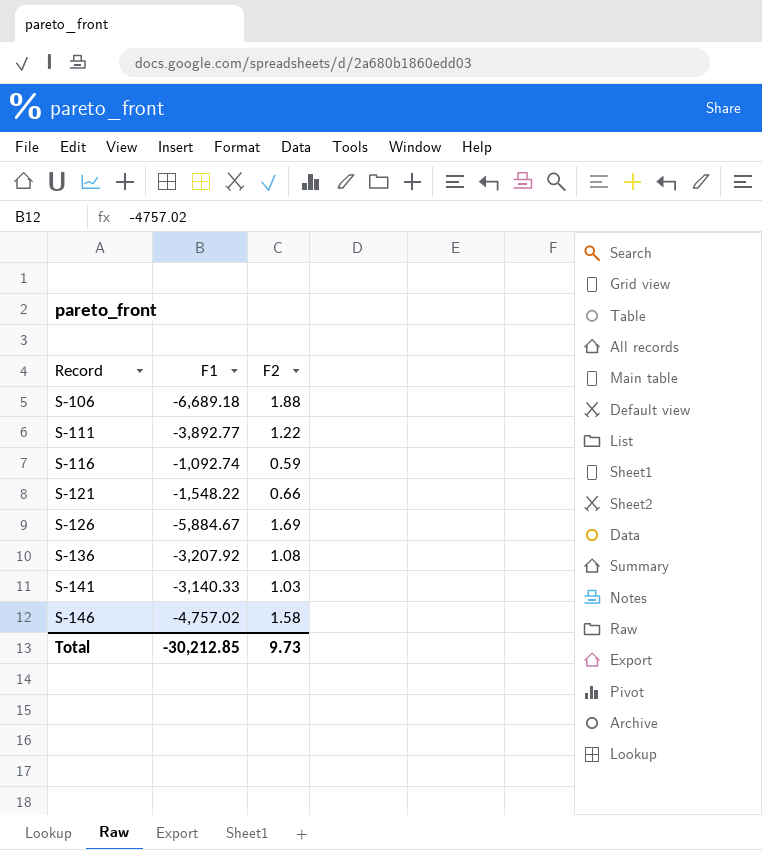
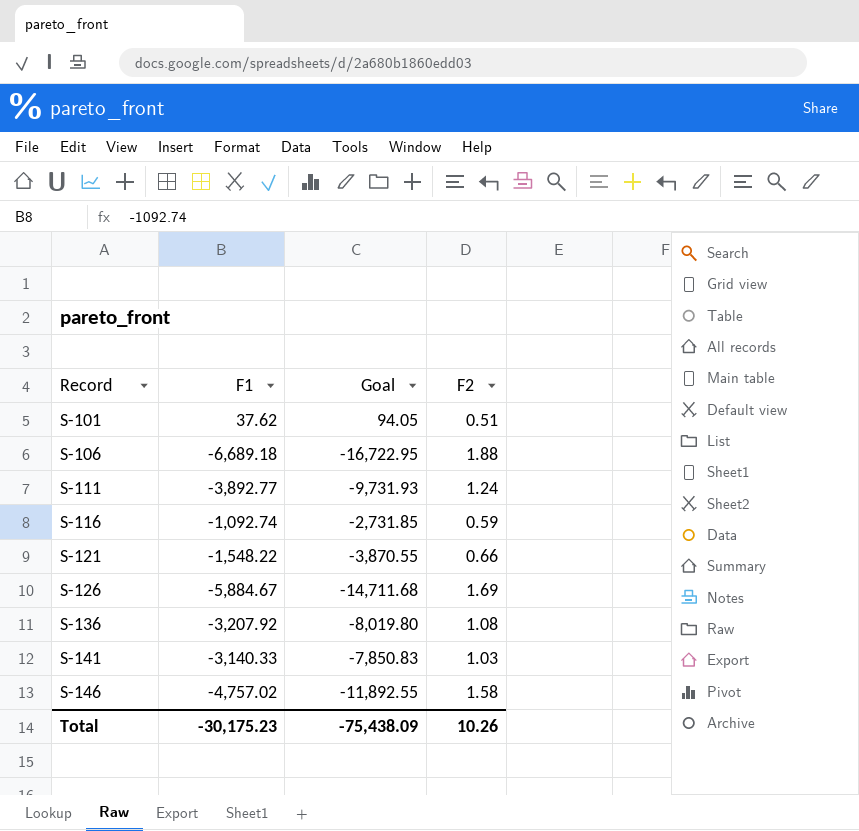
column Goal | formula: none -> [F1] * 2.5
row S-101: none -> 37.62 | 94.05 | 0.51
S-111 | F2: 1.22 -> 1.24
Total | F1: -30,212.85 -> -30,175.23
Total | F2: 9.73 -> 10.26

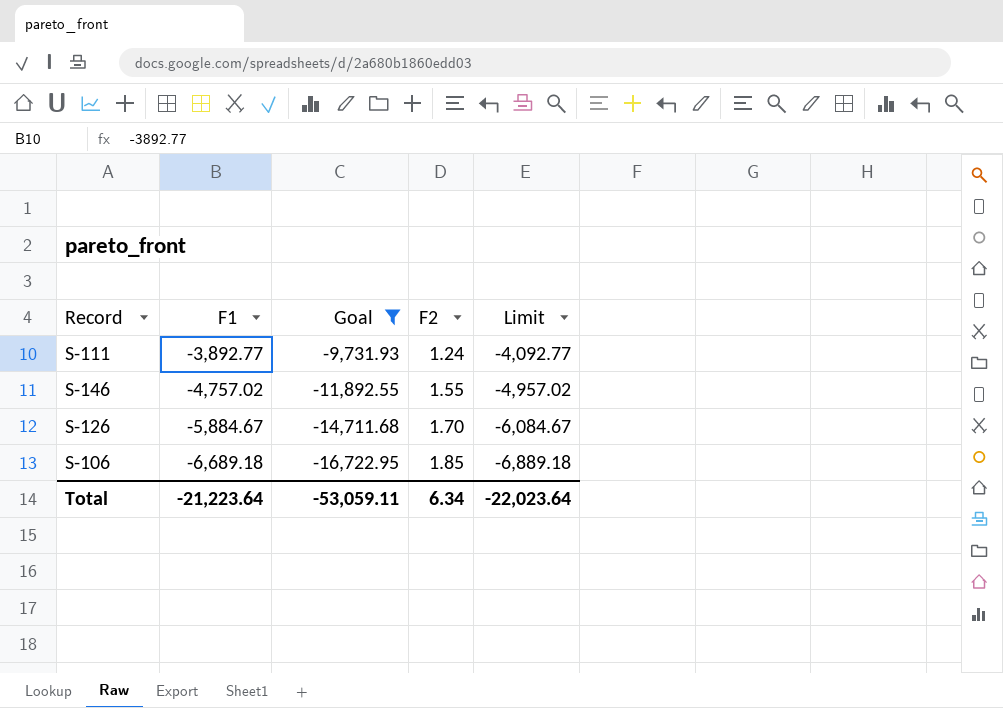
filter: none -> Goal <= -9,731.93
row order: Record ascending -> F1 descending
column Limit | formula: none -> [F1] - 200
S-146 | F2: 1.58 -> 1.55
S-126 | F2: 1.69 -> 1.70
S-106 | F2: 1.88 -> 1.85
Total | F1: -30,175.23 -> -21,223.64
Total | Goal: -75,438.09 -> -53,059.11
Total | F2: 10.26 -> 6.34

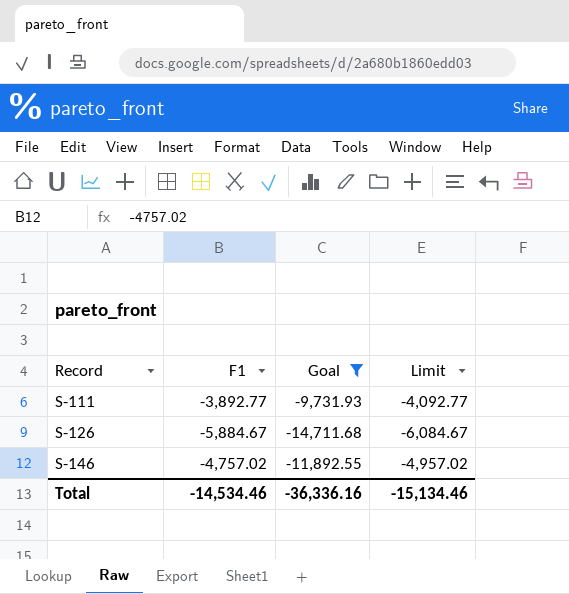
row order: F1 descending -> Record ascending
column F2 | position: 4 -> none
row S-106: -6,689.18 | -16,722.95 | 1.85 | -6,889.18 -> none
Total | F1: -21,223.64 -> -14,534.46
Total | Goal: -53,059.11 -> -36,336.16
Total | Limit: -22,023.64 -> -15,134.46

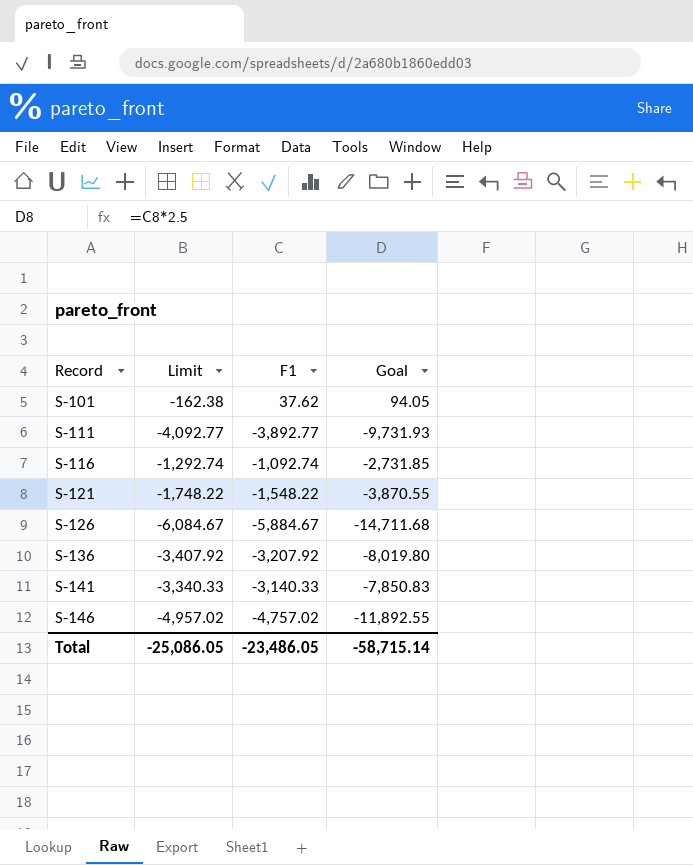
filter: Goal <= -9,731.93 -> none
column Limit | position: 4 -> 2
Total | Limit: -15,134.46 -> -25,086.05
Total | F1: -14,534.46 -> -23,486.05
Total | Goal: -36,336.16 -> -58,715.14

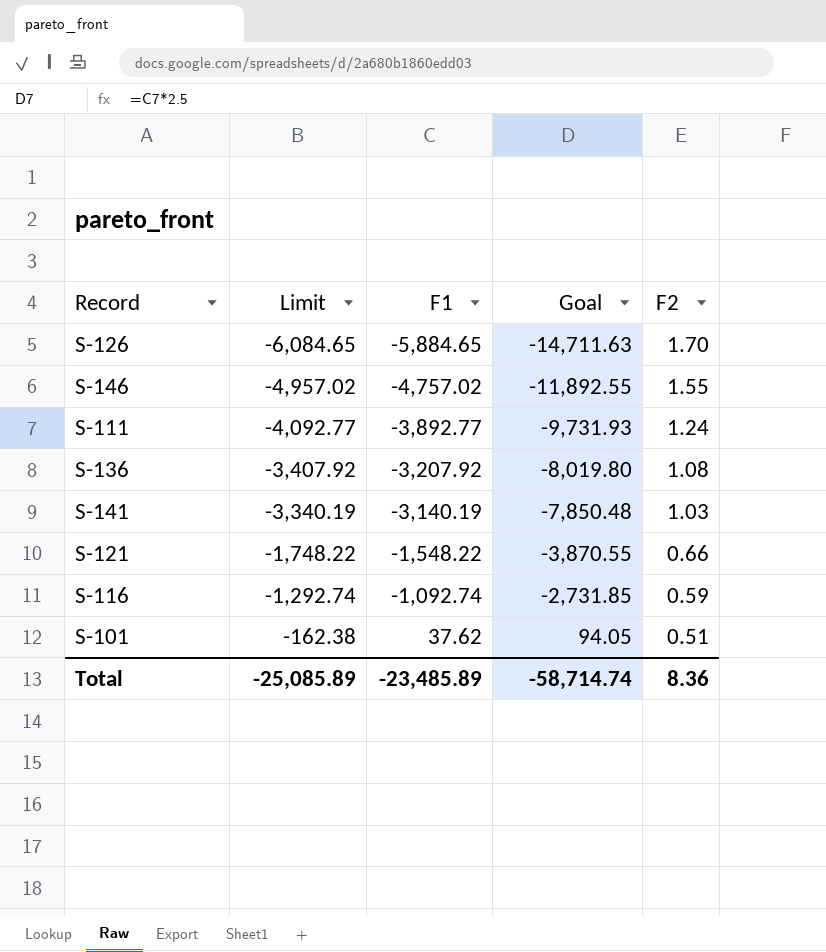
row order: Record ascending -> Limit ascending
column F2 | position: none -> 5
S-126 | Limit: -6,084.67 -> -6,084.65
S-126 | F1: -5,884.67 -> -5,884.65
S-126 | Goal: -14,711.68 -> -14,711.63
S-141 | Limit: -3,340.33 -> -3,340.19
S-141 | F1: -3,140.33 -> -3,140.19
S-141 | Goal: -7,850.83 -> -7,850.48
Total | Limit: -25,086.05 -> -25,085.89
Total | F1: -23,486.05 -> -23,485.89
Total | Goal: -58,715.14 -> -58,714.74

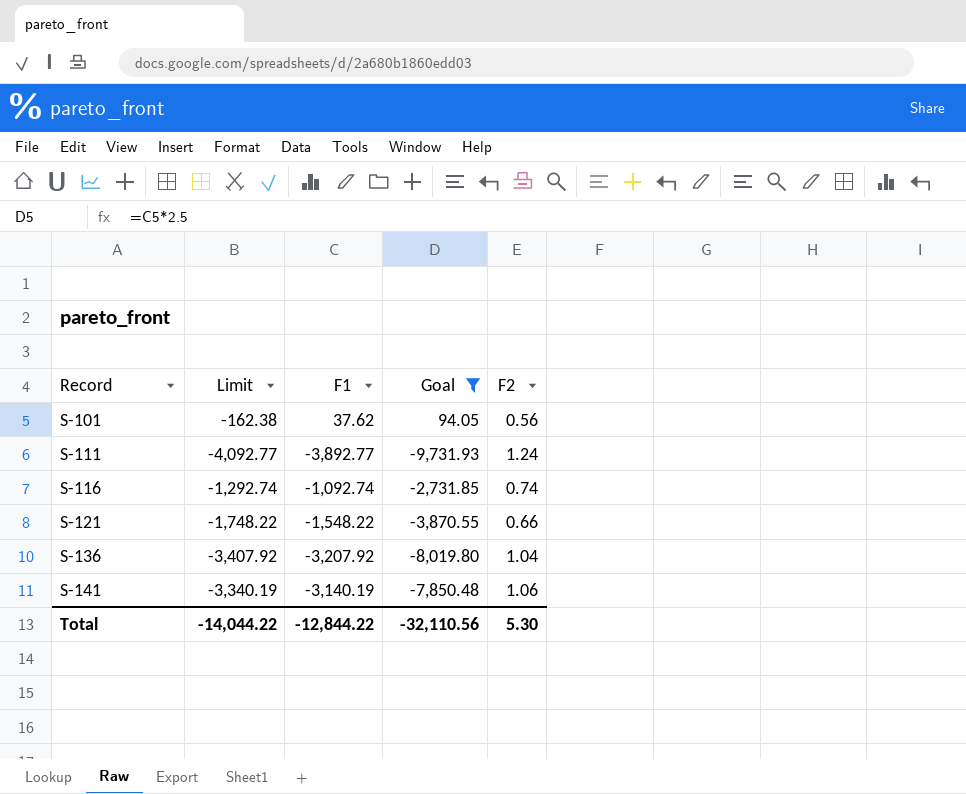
filter: none -> Goal >= -9,731.93
row order: Limit ascending -> Record ascending
S-101 | F2: 0.51 -> 0.56
S-116 | F2: 0.59 -> 0.74
S-136 | F2: 1.08 -> 1.04
S-141 | F2: 1.03 -> 1.06
Total | Limit: -25,085.89 -> -14,044.22
Total | F1: -23,485.89 -> -12,844.22
Total | Goal: -58,714.74 -> -32,110.56
Total | F2: 8.36 -> 5.30

